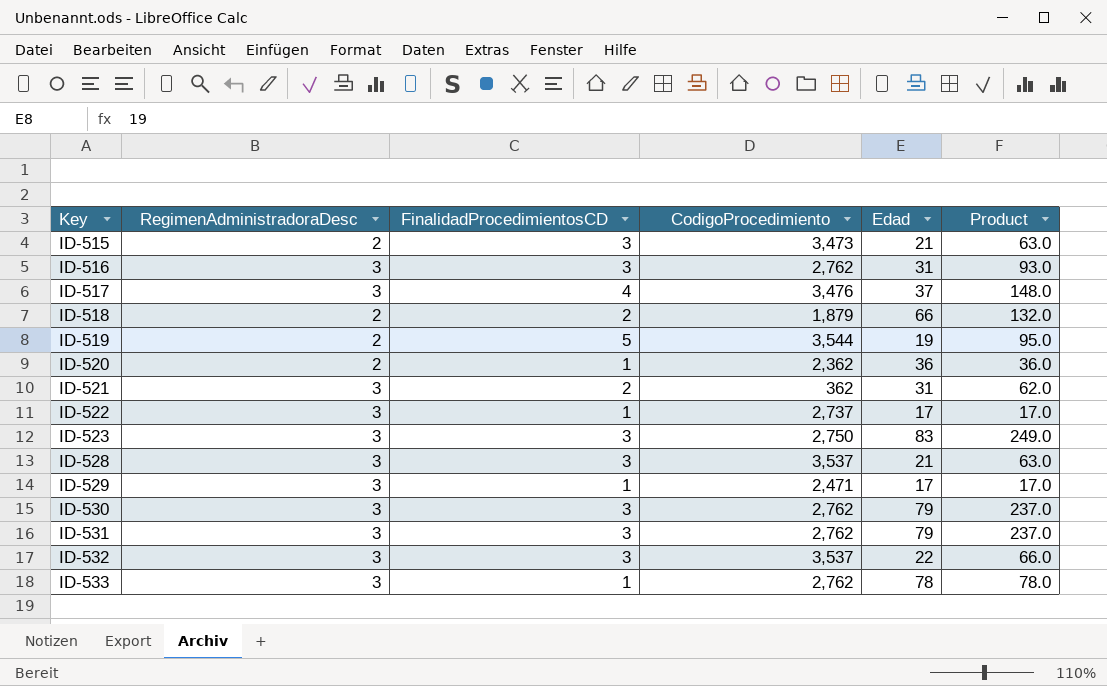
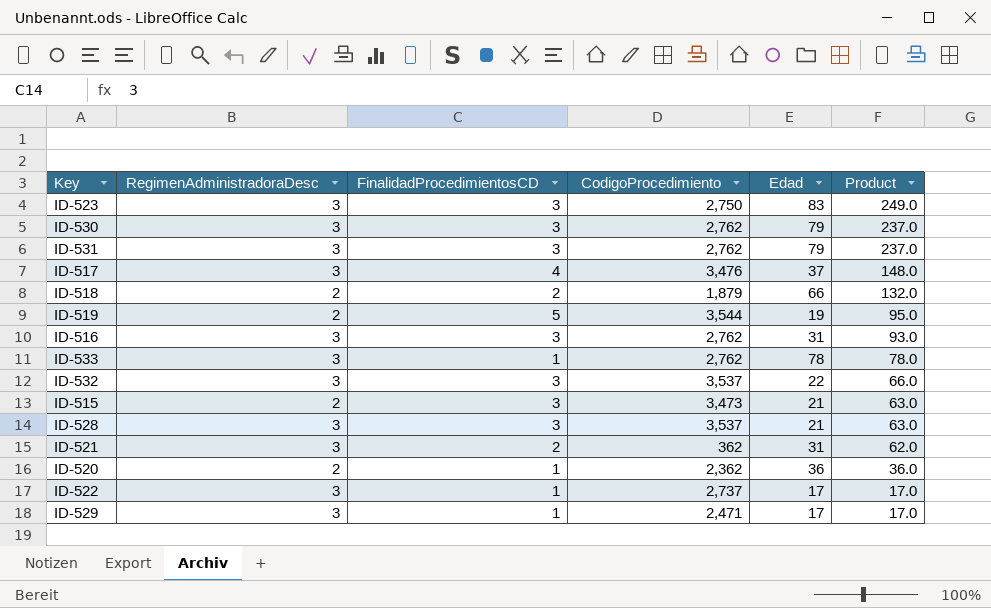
row order: Key ascending -> Product descending

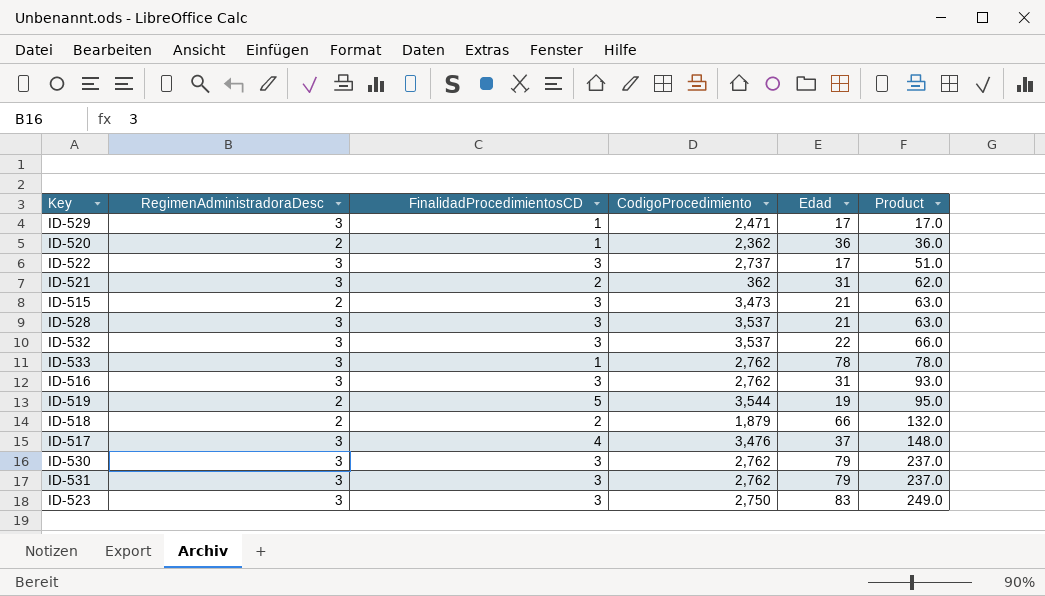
row order: Product descending -> Product ascending
ID-522 | FinalidadProcedimientosCD: 1 -> 3
ID-522 | Product: 17.0 -> 51.0

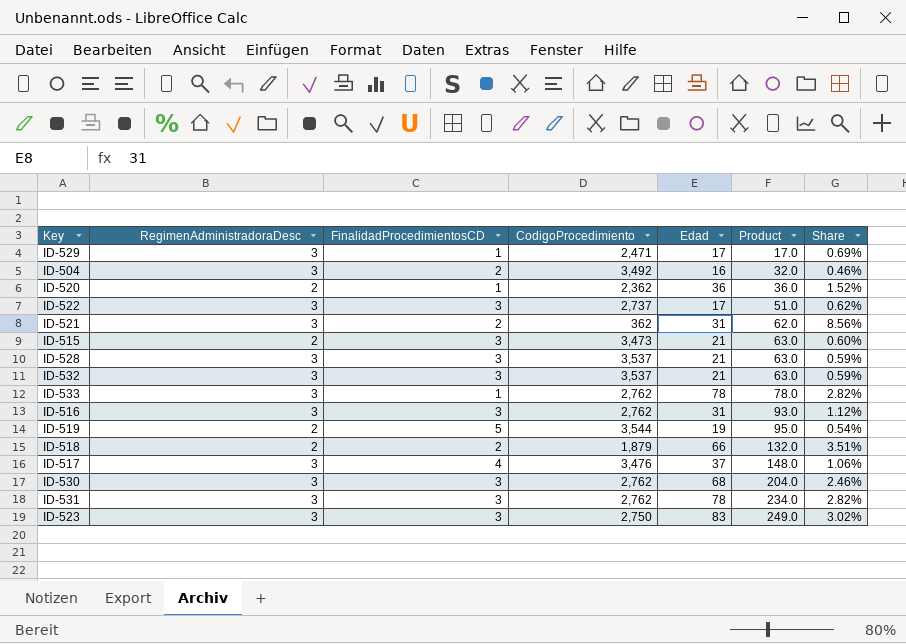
column Share | formula: none -> [Edad] / [CodigoProcedimiento]
row ID-504: none -> 3 | 2 | 3,492 | 16 | 32.0 | 0.46%
ID-532 | Edad: 22 -> 21
ID-532 | Product: 66.0 -> 63.0
ID-530 | Edad: 79 -> 68
ID-530 | Product: 237.0 -> 204.0
ID-531 | Edad: 79 -> 78
ID-531 | Product: 237.0 -> 234.0

